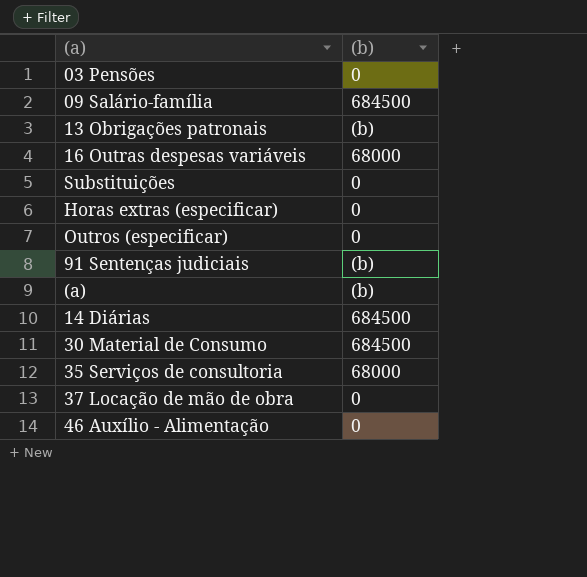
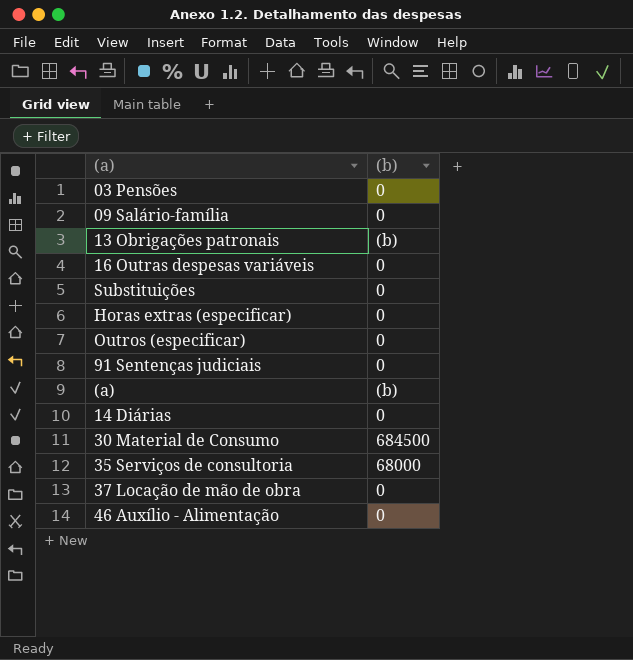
09 Salário-família | (b): 684500 -> 0
16 Outras despesas variáveis | (b): 68000 -> 0
91 Sentenças judiciais | (b): (b) -> 0
14 Diárias | (b): 684500 -> 0

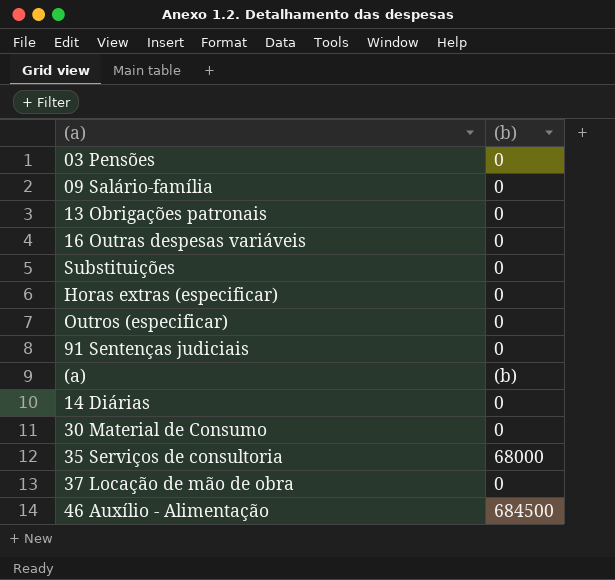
13 Obrigações patronais | (b): (b) -> 0
30 Material de Consumo | (b): 684500 -> 0
46 Auxílio - Alimentação | (b): 0 -> 684500

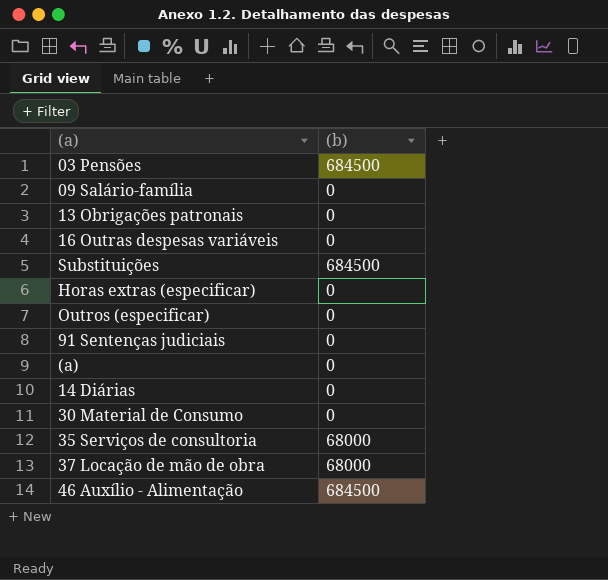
03 Pensões | (b): 0 -> 684500
Substituições | (b): 0 -> 684500
(a) | (b): (b) -> 0
37 Locação de mão de obra | (b): 0 -> 68000

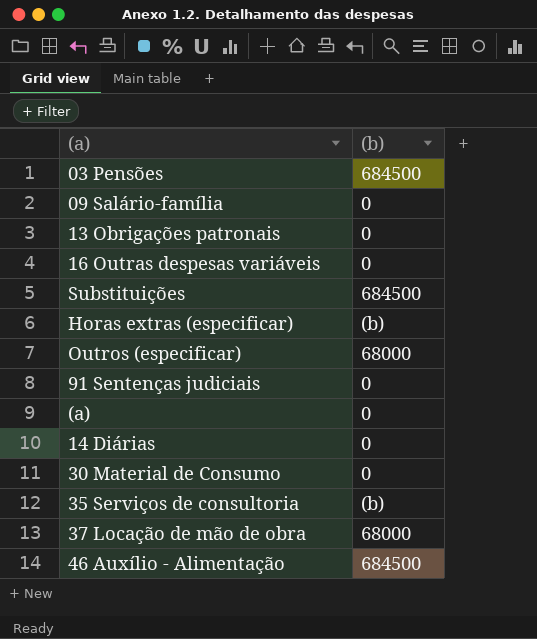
Horas extras (especificar) | (b): 0 -> (b)
Outros (especificar) | (b): 0 -> 68000
35 Serviços de consultoria | (b): 68000 -> (b)

